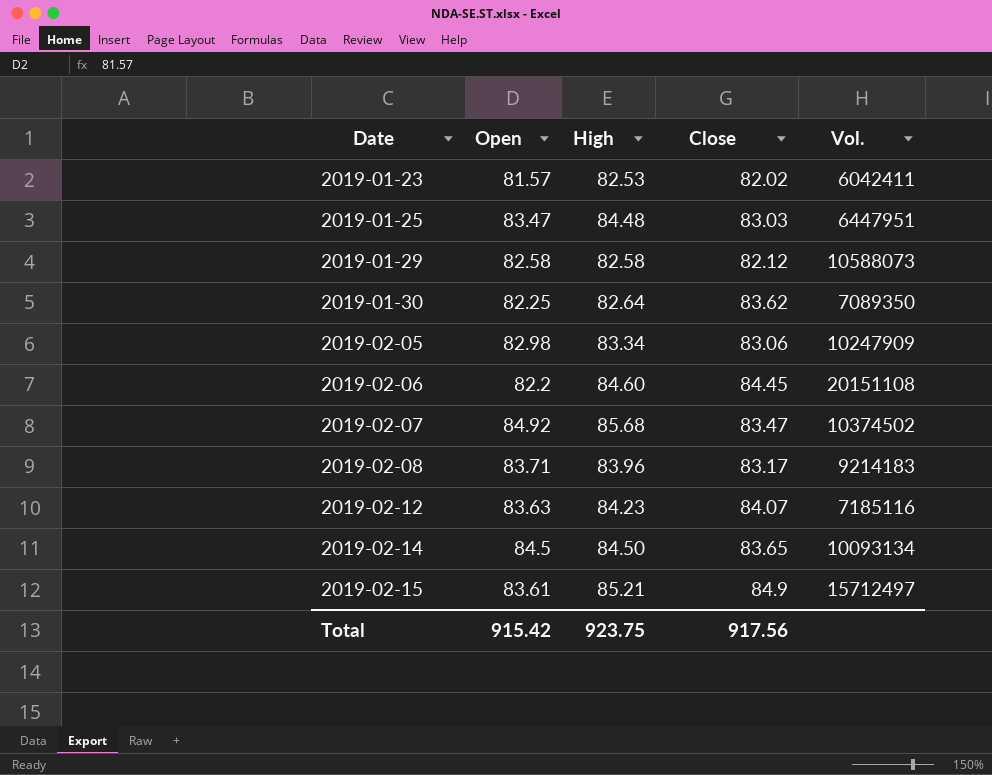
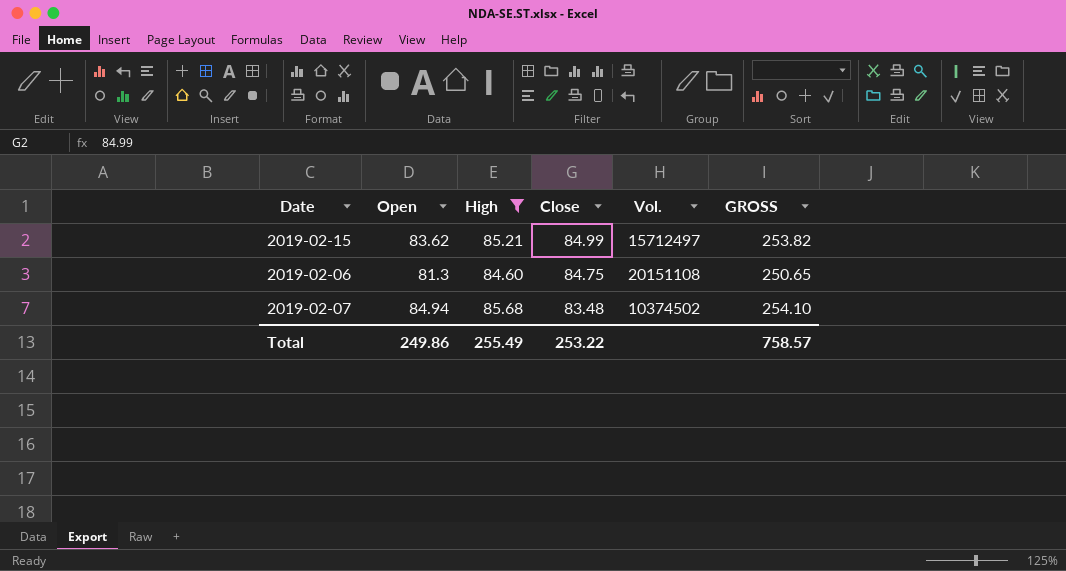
filter: none -> High >= 84.60
row order: Date ascending -> Close descending
column GROSS | formula: none -> [Open] + [High] + [Close]
2019-02-15 | Open: 83.61 -> 83.62
2019-02-15 | Close: 84.9 -> 84.99
2019-02-06 | Open: 82.2 -> 81.3
2019-02-06 | Close: 84.45 -> 84.75
2019-02-07 | Open: 84.92 -> 84.94
2019-02-07 | Close: 83.47 -> 83.48
Total | Open: 915.42 -> 249.86
Total | High: 923.75 -> 255.49
Total | Close: 917.56 -> 253.22

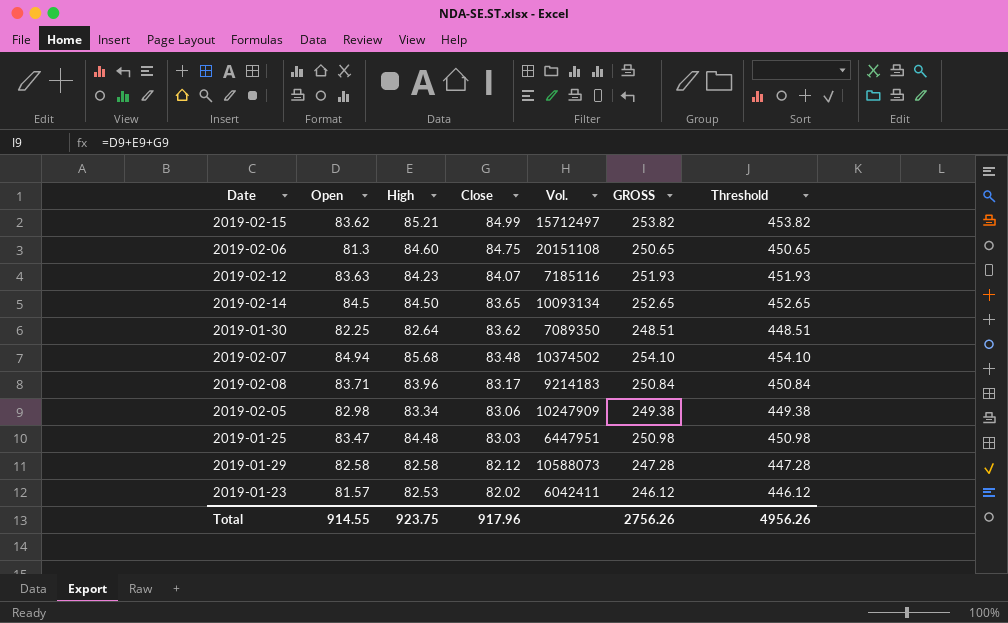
filter: High >= 84.60 -> none
column Threshold | formula: none -> [GROSS] + 200
Total | Open: 249.86 -> 914.55
Total | High: 255.49 -> 923.75
Total | Close: 253.22 -> 917.96
Total | GROSS: 758.57 -> 2756.26

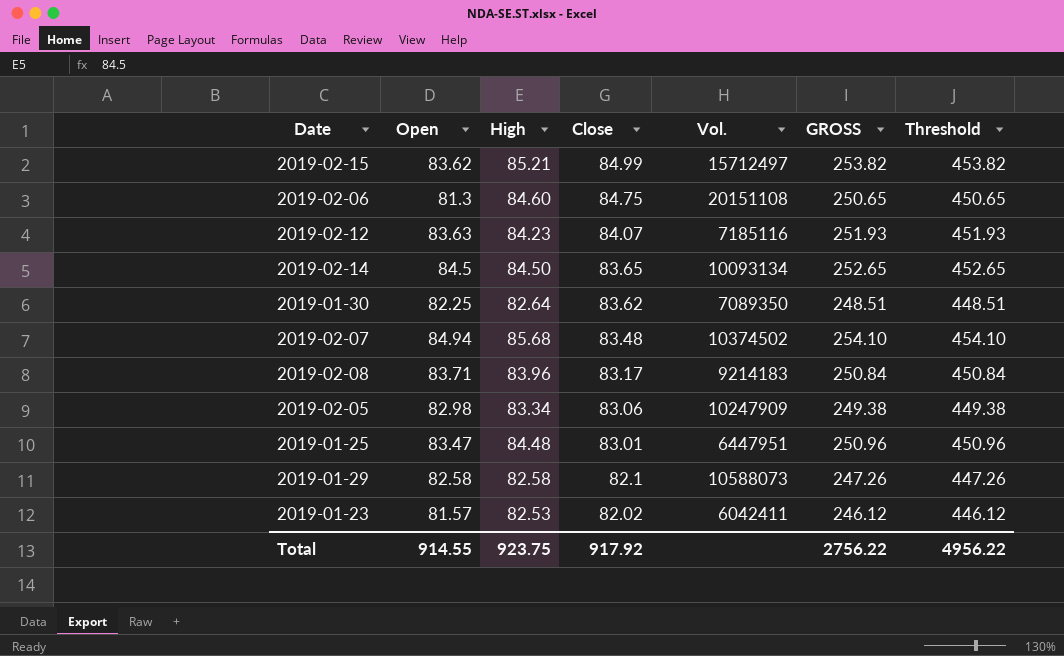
2019-01-25 | Close: 83.03 -> 83.01
2019-01-25 | GROSS: 250.98 -> 250.96
2019-01-25 | Threshold: 450.98 -> 450.96
2019-01-29 | Close: 82.12 -> 82.1
2019-01-29 | GROSS: 247.28 -> 247.26
2019-01-29 | Threshold: 447.28 -> 447.26
Total | Close: 917.96 -> 917.92
Total | GROSS: 2756.26 -> 2756.22
Total | Threshold: 4956.26 -> 4956.22

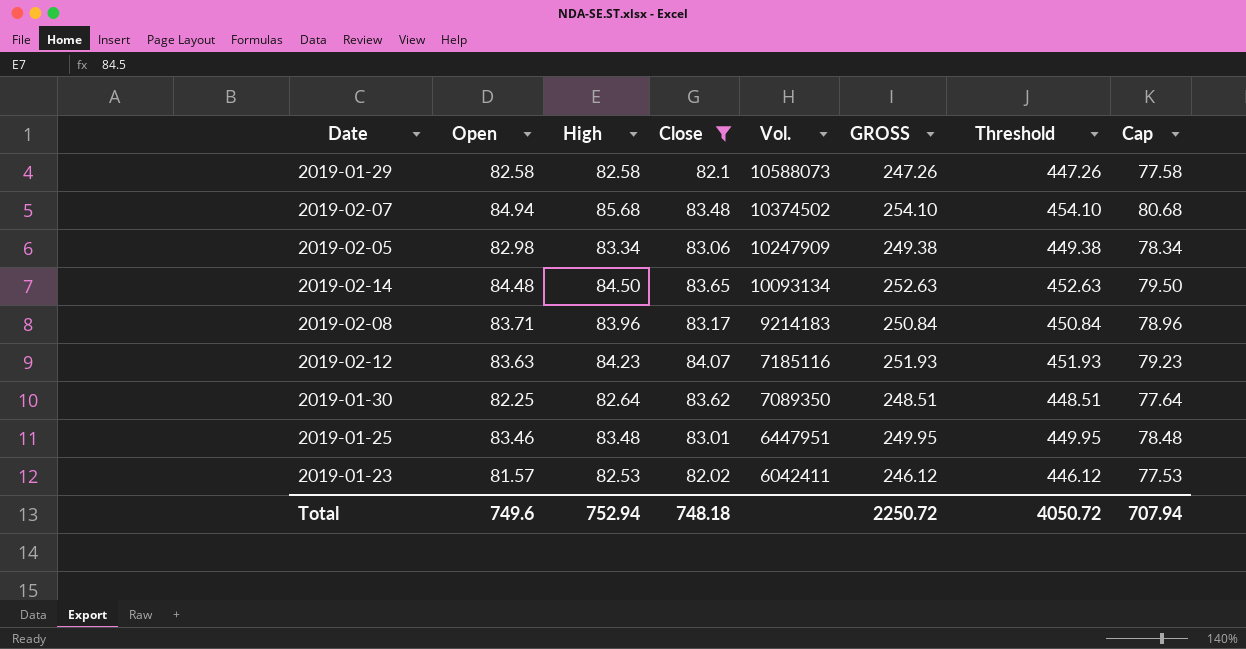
filter: none -> Close <= 84.07
row order: Close descending -> Vol. descending
column Cap | formula: none -> [High] - 5
2019-02-14 | Open: 84.5 -> 84.48
2019-02-14 | GROSS: 252.65 -> 252.63
2019-02-14 | Threshold: 452.65 -> 452.63
2019-01-25 | Open: 83.47 -> 83.46
2019-01-25 | High: 84.48 -> 83.48
2019-01-25 | GROSS: 250.96 -> 249.95
2019-01-25 | Threshold: 450.96 -> 449.95
Total | Open: 914.55 -> 749.6
Total | High: 923.75 -> 752.94
Total | Close: 917.92 -> 748.18
Total | GROSS: 2756.22 -> 2250.72
Total | Threshold: 4956.22 -> 4050.72

